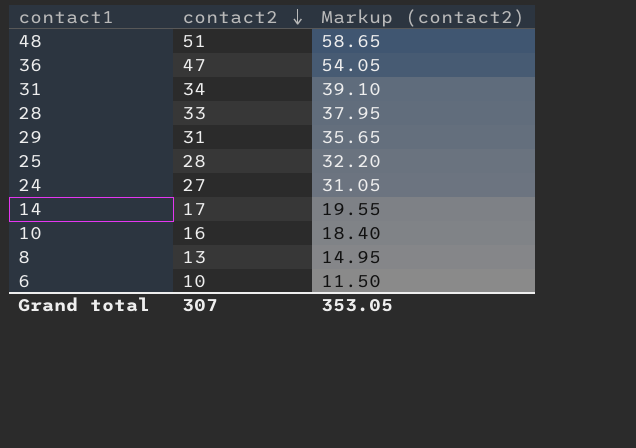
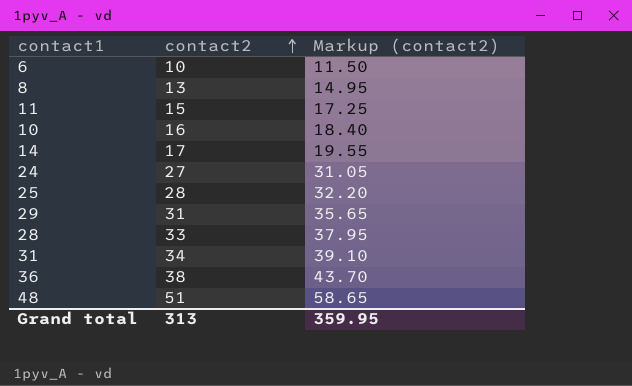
row order: contact2 descending -> contact2 ascending
row 11: none -> 15 | 17.25
36 | contact2: 47 -> 38
36 | Markup (contact2): 54.05 -> 43.70
Grand total | contact2: 307 -> 313
Grand total | Markup (contact2): 353.05 -> 359.95

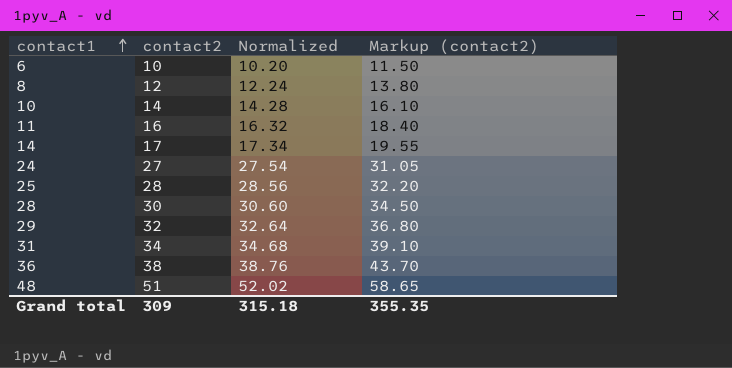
row order: contact2 ascending -> contact1 ascending
column Normalized | formula: none -> [contact2] * 1.02
8 | contact2: 13 -> 12
8 | Markup (contact2): 14.95 -> 13.80
10 | contact2: 16 -> 14
10 | Markup (contact2): 18.40 -> 16.10
11 | contact2: 15 -> 16
11 | Markup (contact2): 17.25 -> 18.40
28 | contact2: 33 -> 30
28 | Markup (contact2): 37.95 -> 34.50
29 | contact2: 31 -> 32
29 | Markup (contact2): 35.65 -> 36.80
Grand total | contact2: 313 -> 309
Grand total | Markup (contact2): 359.95 -> 355.35

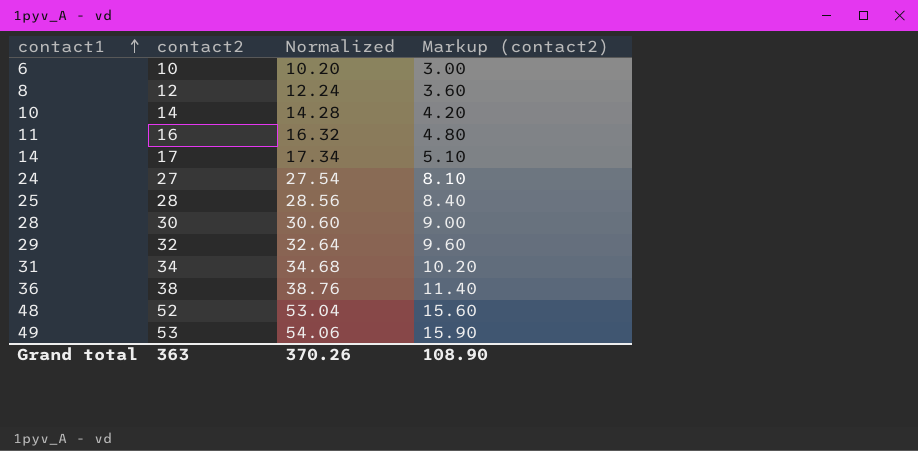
column Markup (contact2) | formula: [contact2] * 1.15 -> [contact2] * 0.3
48 | contact2: 51 -> 52
48 | Normalized: 52.02 -> 53.04
row 49: none -> 53 | 54.06 | 15.90
Grand total | contact2: 309 -> 363
Grand total | Normalized: 315.18 -> 370.26
Grand total | Markup (contact2): 355.35 -> 108.90

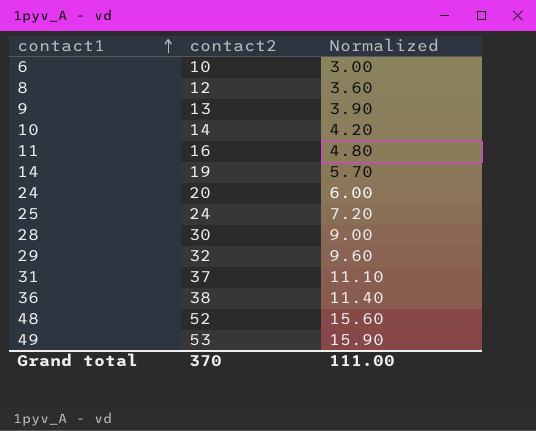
column Markup (contact2) | formula: [contact2] * 0.3 -> none
column Normalized | formula: [contact2] * 1.02 -> [contact2] * 0.3
row 9: none -> 13 | 3.90
14 | contact2: 17 -> 19
24 | contact2: 27 -> 20
25 | contact2: 28 -> 24
31 | contact2: 34 -> 37
Grand total | contact2: 363 -> 370
Grand total | Normalized: 370.26 -> 111.00

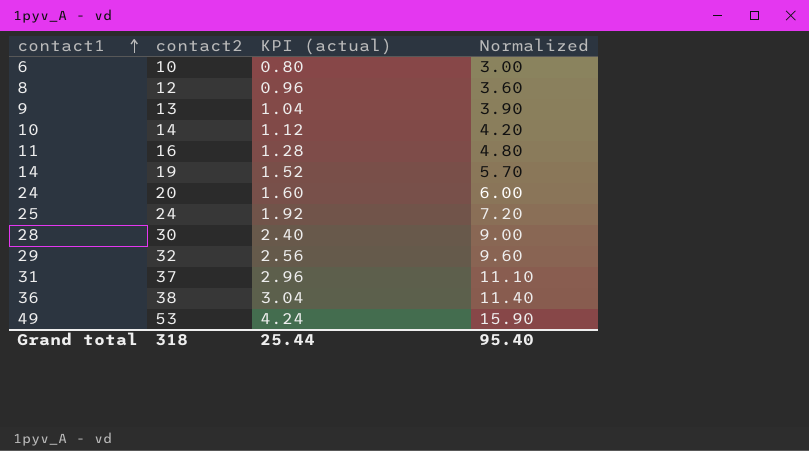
column KPI (actual) | formula: none -> [contact2] * 0.08
row 48: 52 | 15.60 -> none
Grand total | contact2: 370 -> 318
Grand total | Normalized: 111.00 -> 95.40

